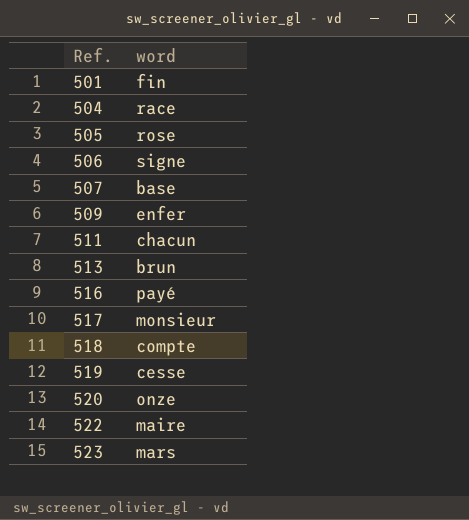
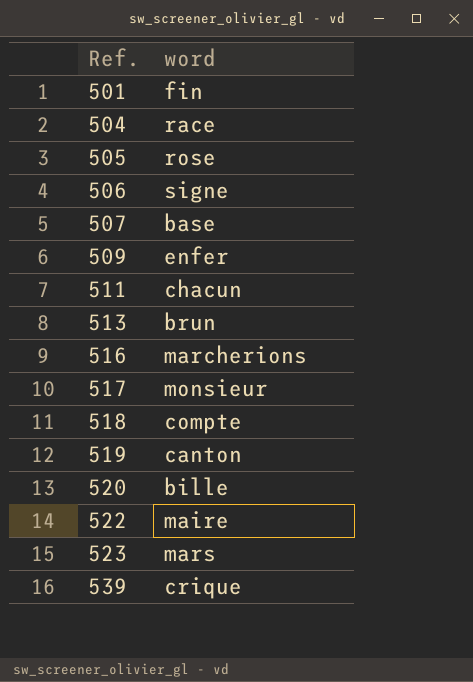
516 | word: payé -> marcherions
519 | word: cesse -> canton
520 | word: onze -> bille
row 539: none -> crique

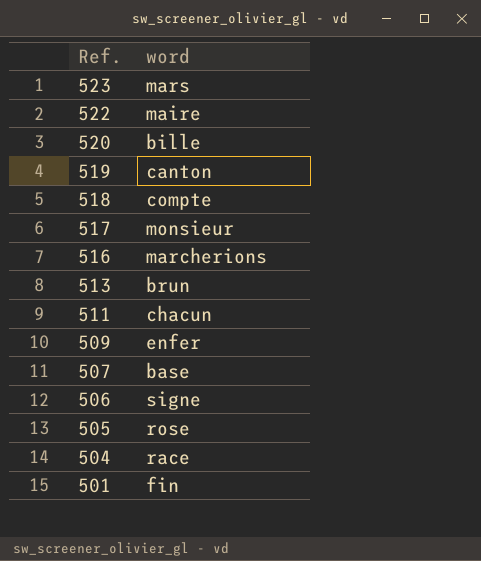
row order: Ref. ascending -> Ref. descending
row 539: crique -> none

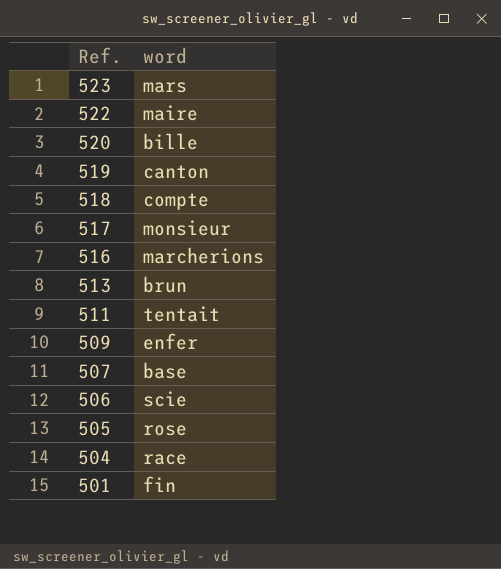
511 | word: chacun -> tentait
506 | word: signe -> scie

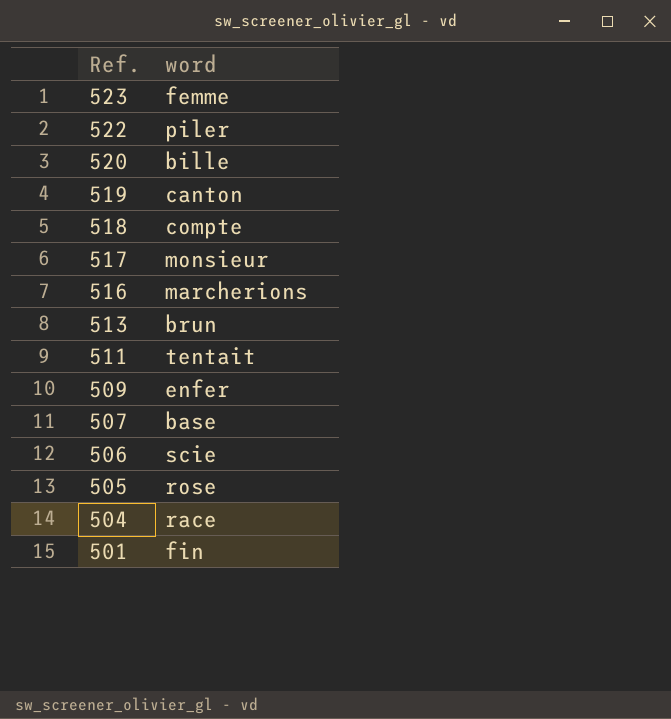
523 | word: mars -> femme
522 | word: maire -> piler

